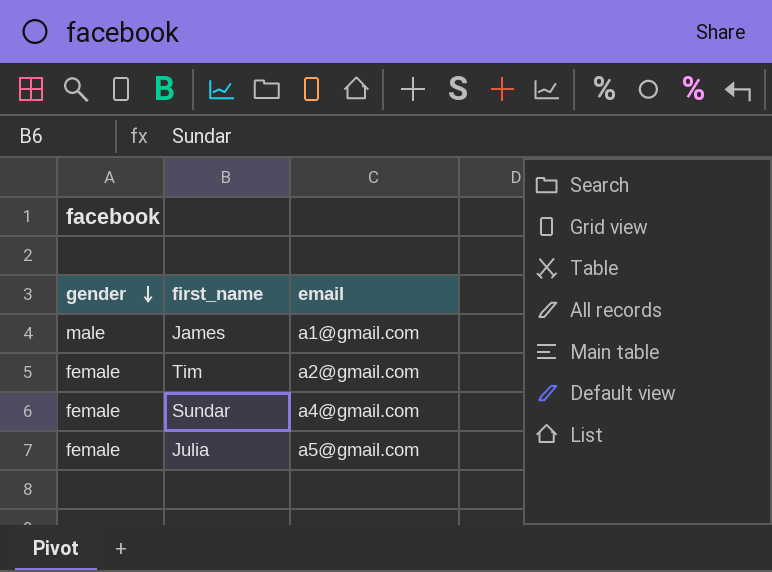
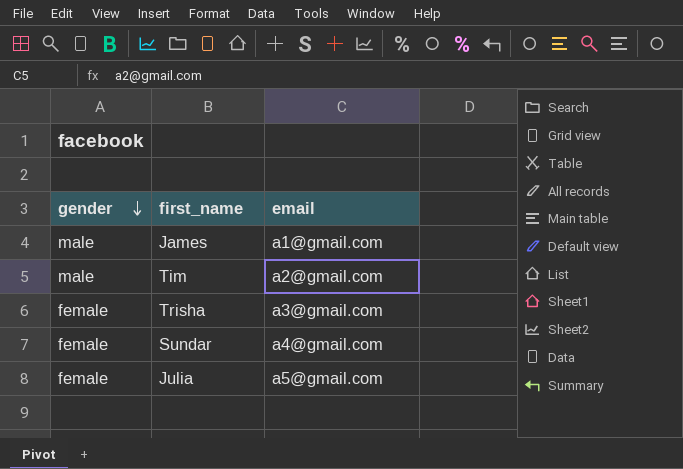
Tim | gender: female -> male
row Trisha: none -> female | a3@gmail.com

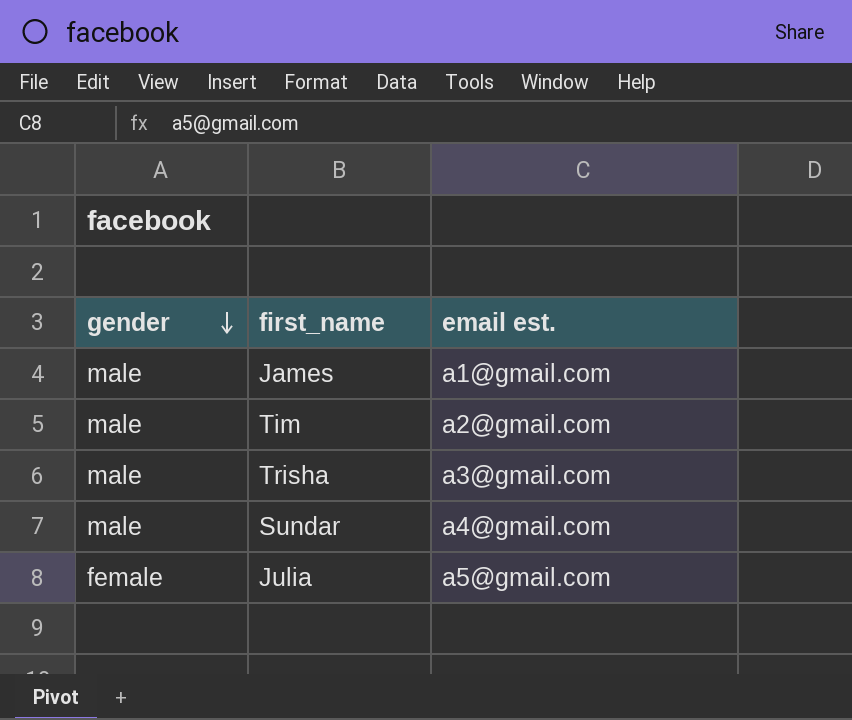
column name: email -> email est.
Trisha | gender: female -> male
Sundar | gender: female -> male

